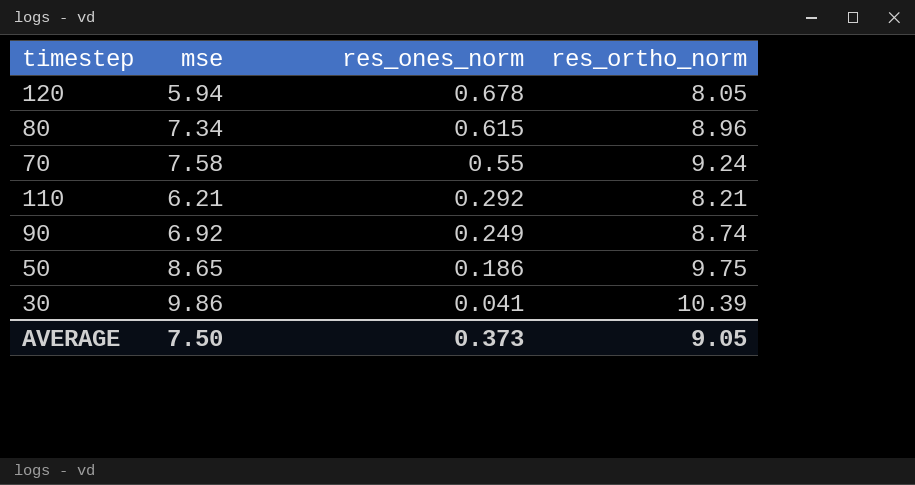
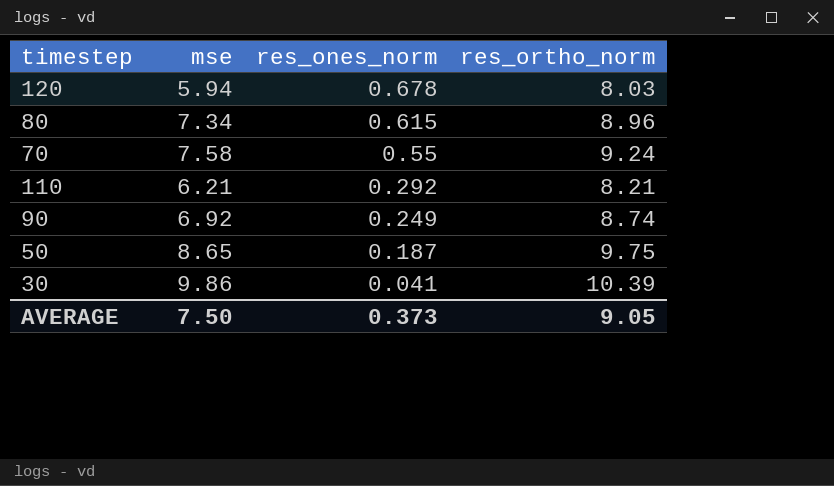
120 | res_ortho_norm: 8.05 -> 8.03
50 | res_ones_norm: 0.186 -> 0.187

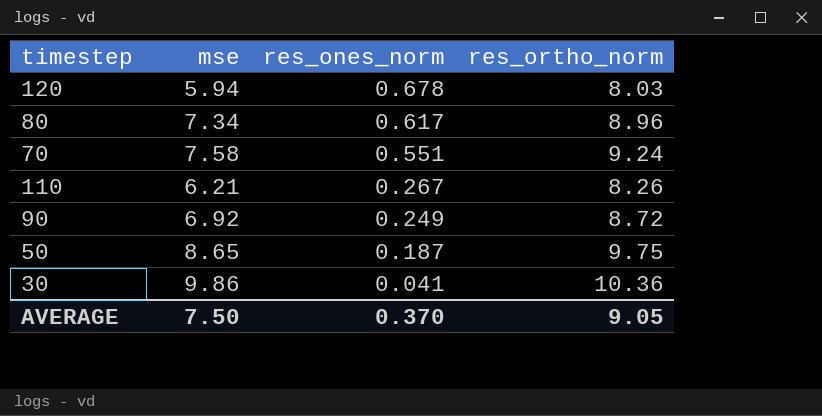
80 | res_ones_norm: 0.615 -> 0.617
70 | res_ones_norm: 0.55 -> 0.551
110 | res_ones_norm: 0.292 -> 0.267
110 | res_ortho_norm: 8.21 -> 8.26
90 | res_ortho_norm: 8.74 -> 8.72
30 | res_ortho_norm: 10.39 -> 10.36
AVERAGE | res_ones_norm: 0.373 -> 0.370

